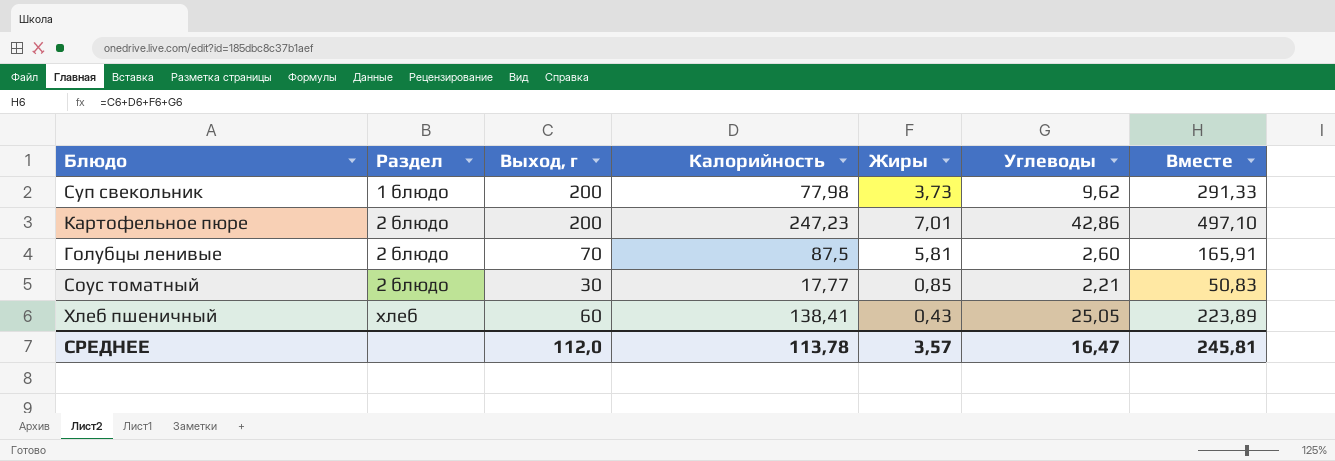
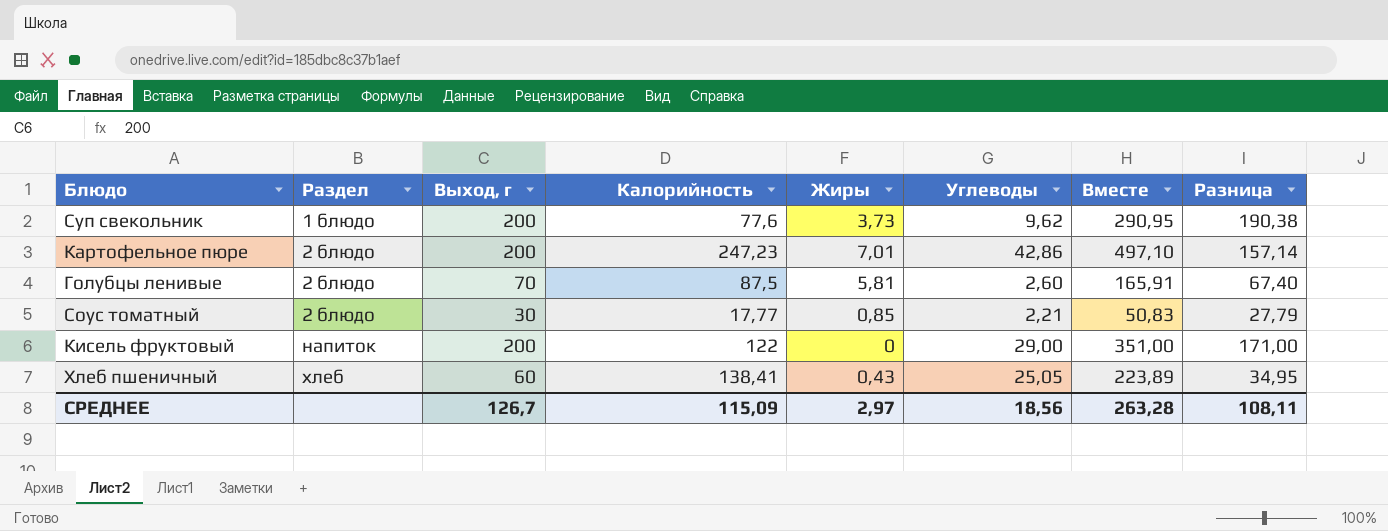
column Разница | formula: none -> [Выход, г] - [Углеводы]
Суп свекольник | Калорийность: 77,98 -> 77,6
Суп свекольник | Вместе: 291,33 -> 290,95
row Кисель фруктовый: none -> напиток | 200 | 122 | 0 | 29,00 | 351,00 | 171,00
СРЕДНЕЕ | Выход, г: 112,0 -> 126,7
СРЕДНЕЕ | Калорийность: 113,78 -> 115,09
СРЕДНЕЕ | Жиры: 3,57 -> 2,97
СРЕДНЕЕ | Углеводы: 16,47 -> 18,56
СРЕДНЕЕ | Вместе: 245,81 -> 263,28

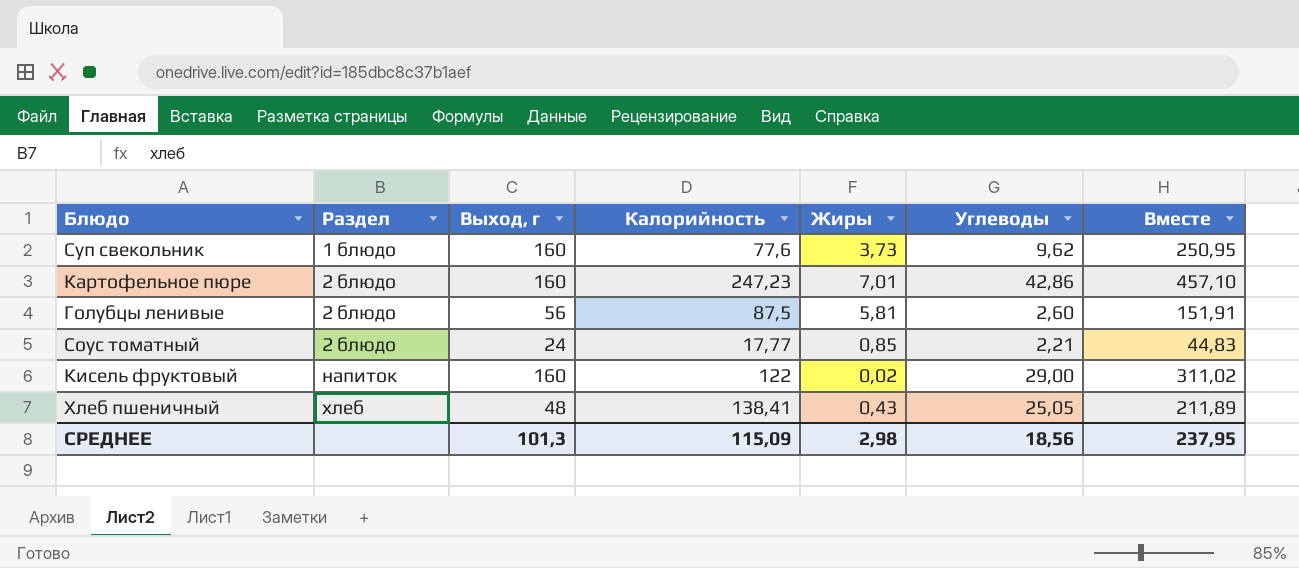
column Разница | formula: [Выход, г] - [Углеводы] -> none
Суп свекольник | Выход, г: 200 -> 160
Суп свекольник | Вместе: 290,95 -> 250,95
Картофельное пюре | Выход, г: 200 -> 160
Картофельное пюре | Вместе: 497,10 -> 457,10
Голубцы ленивые | Выход, г: 70 -> 56
Голубцы ленивые | Вместе: 165,91 -> 151,91
Соус томатный | Выход, г: 30 -> 24
Соус томатный | Вместе: 50,83 -> 44,83
Кисель фруктовый | Выход, г: 200 -> 160
Кисель фруктовый | Жиры: 0 -> 0,02
Кисель фруктовый | Вместе: 351,00 -> 311,02
Хлеб пшеничный | Выход, г: 60 -> 48
Хлеб пшеничный | Вместе: 223,89 -> 211,89
СРЕДНЕЕ | Выход, г: 126,7 -> 101,3
СРЕДНЕЕ | Жиры: 2,97 -> 2,98
СРЕДНЕЕ | Вместе: 263,28 -> 237,95

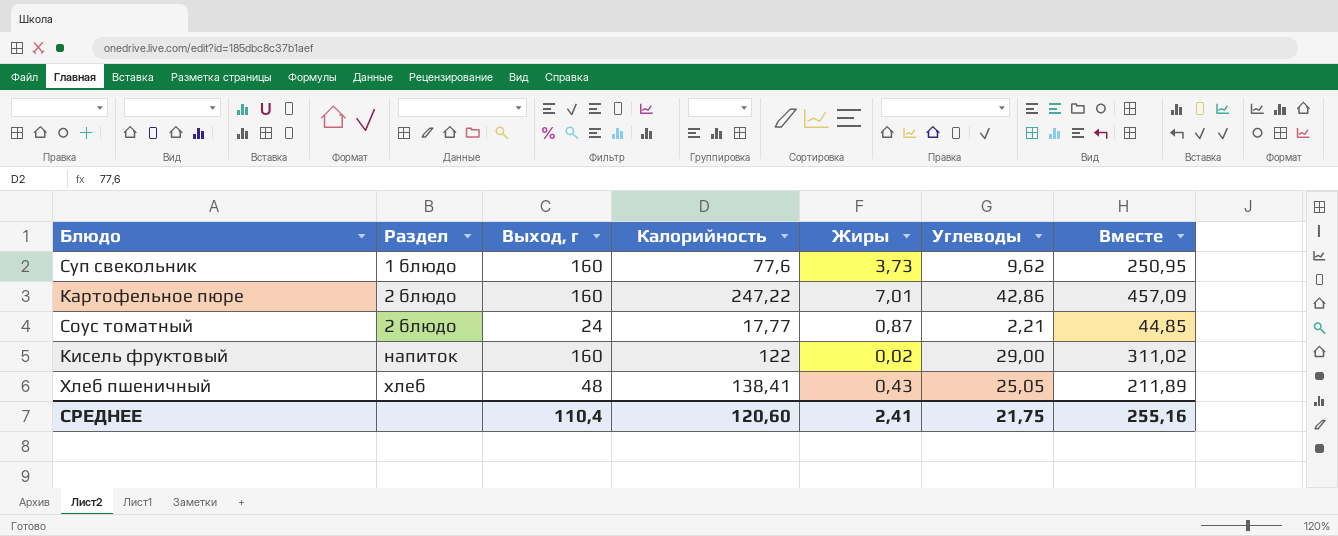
row Голубцы ленивые: 2 блюдо | 56 | 87,5 | 5,81 | 2,60 | 151,91 -> none
Картофельное пюре | Калорийность: 247,23 -> 247,22
Картофельное пюре | Вместе: 457,10 -> 457,09
Соус томатный | Жиры: 0,85 -> 0,87
Соус томатный | Вместе: 44,83 -> 44,85
СРЕДНЕЕ | Выход, г: 101,3 -> 110,4
СРЕДНЕЕ | Калорийность: 115,09 -> 120,60
СРЕДНЕЕ | Жиры: 2,98 -> 2,41
СРЕДНЕЕ | Углеводы: 18,56 -> 21,75
СРЕДНЕЕ | Вместе: 237,95 -> 255,16

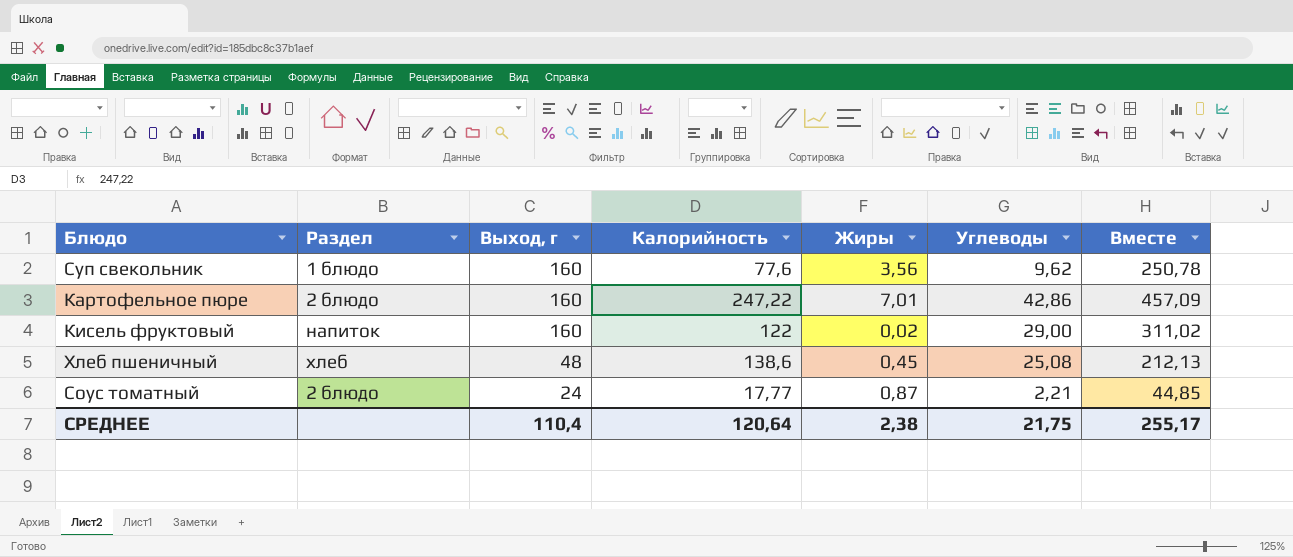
row order: Раздел ascending -> Выход, г descending
Суп свекольник | Жиры: 3,73 -> 3,56
Суп свекольник | Вместе: 250,95 -> 250,78
Хлеб пшеничный | Калорийность: 138,41 -> 138,6
Хлеб пшеничный | Жиры: 0,43 -> 0,45
Хлеб пшеничный | Углеводы: 25,05 -> 25,08
Хлеб пшеничный | Вместе: 211,89 -> 212,13
СРЕДНЕЕ | Калорийность: 120,60 -> 120,64
СРЕДНЕЕ | Жиры: 2,41 -> 2,38
СРЕДНЕЕ | Вместе: 255,16 -> 255,17

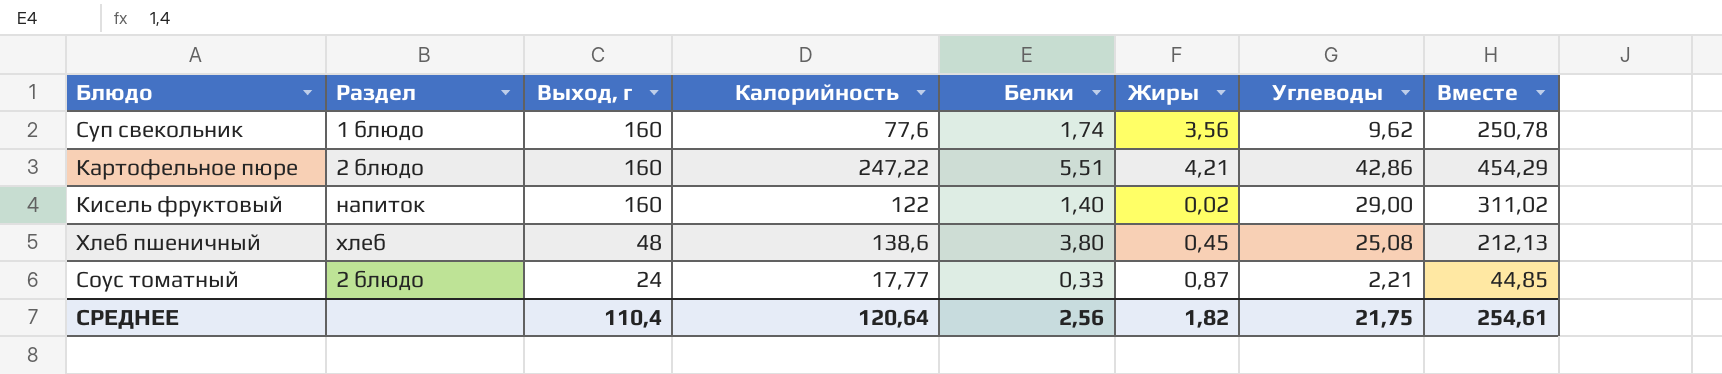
column Белки | position: none -> 5
Картофельное пюре | Жиры: 7,01 -> 4,21
Картофельное пюре | Вместе: 457,09 -> 454,29
СРЕДНЕЕ | Жиры: 2,38 -> 1,82
СРЕДНЕЕ | Вместе: 255,17 -> 254,61

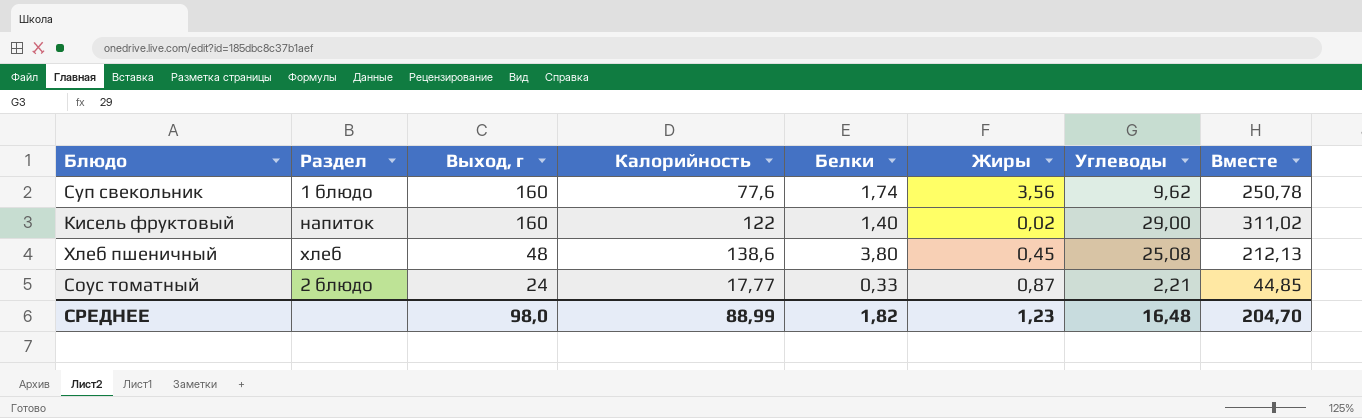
row Картофельное пюре: 2 блюдо | 160 | 247,22 | 5,51 | 4,21 | 42,86 | 454,29 -> none
СРЕДНЕЕ | Выход, г: 110,4 -> 98,0
СРЕДНЕЕ | Калорийность: 120,64 -> 88,99
СРЕДНЕЕ | Белки: 2,56 -> 1,82
СРЕДНЕЕ | Жиры: 1,82 -> 1,23
СРЕДНЕЕ | Углеводы: 21,75 -> 16,48
СРЕДНЕЕ | Вместе: 254,61 -> 204,70

